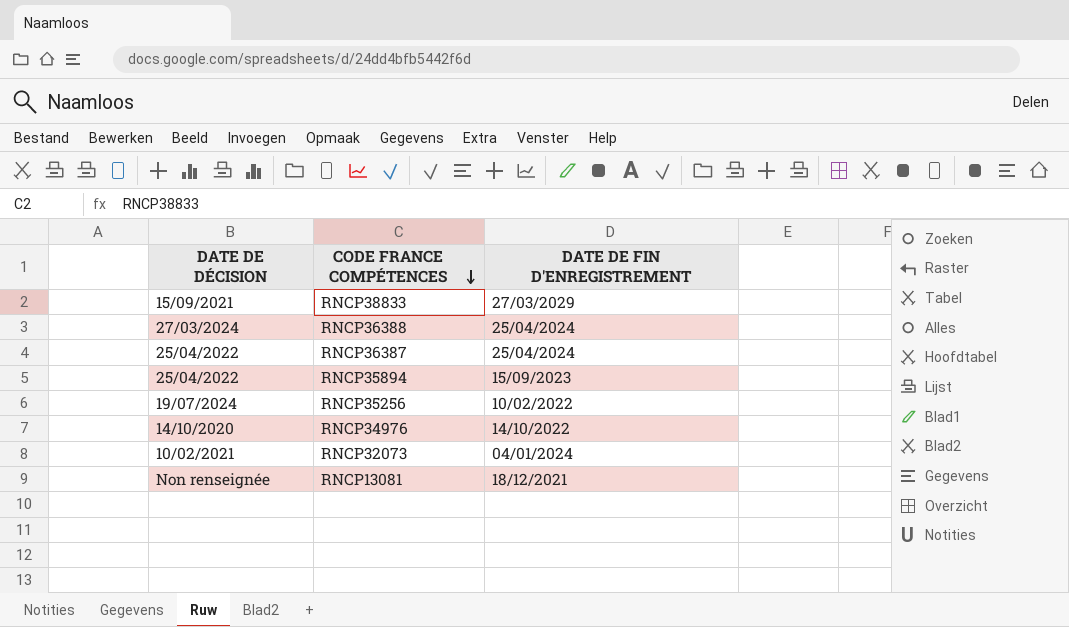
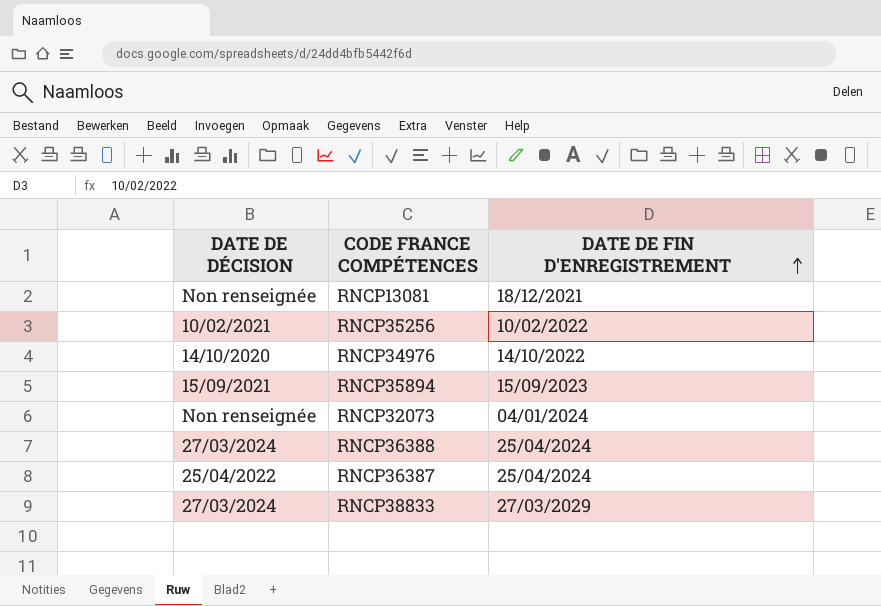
row order: CODE FRANCE COMPÉTENCES descending -> DATE DE FIN D'ENREGISTREMENT ascending
RNCP35256 | DATE DE DÉCISION: 19/07/2024 -> 10/02/2021
RNCP35894 | DATE DE DÉCISION: 25/04/2022 -> 15/09/2021
RNCP32073 | DATE DE DÉCISION: 10/02/2021 -> Non renseignée
RNCP38833 | DATE DE DÉCISION: 15/09/2021 -> 27/03/2024

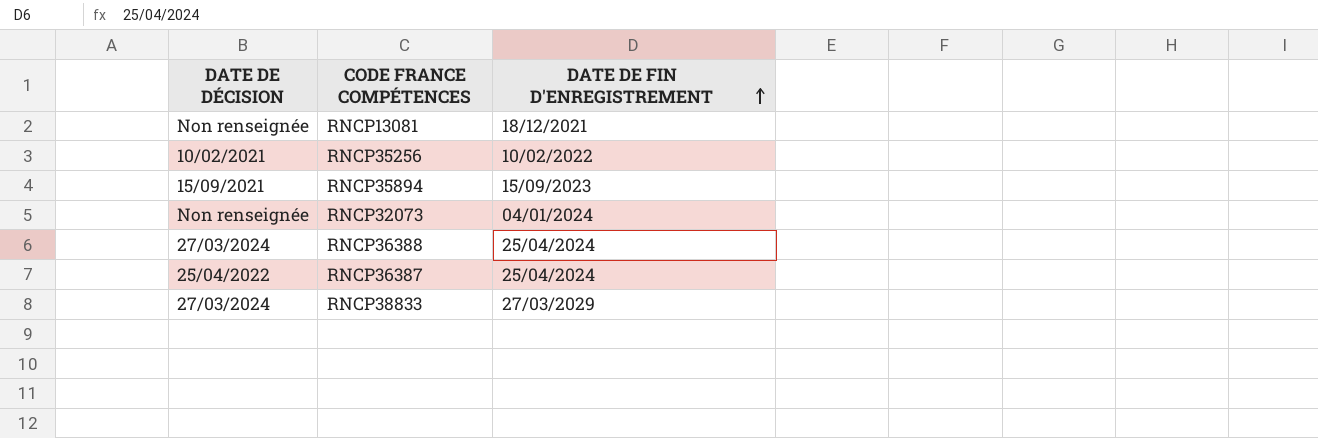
row RNCP34976: 14/10/2020 | 14/10/2022 -> none

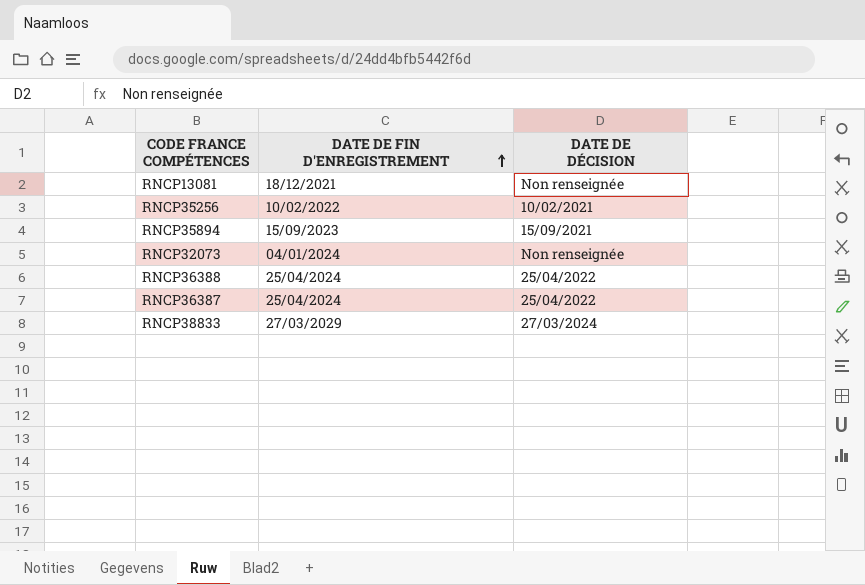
column DATE DE DÉCISION | position: 1 -> 3
RNCP36388 | DATE DE DÉCISION: 27/03/2024 -> 25/04/2022

